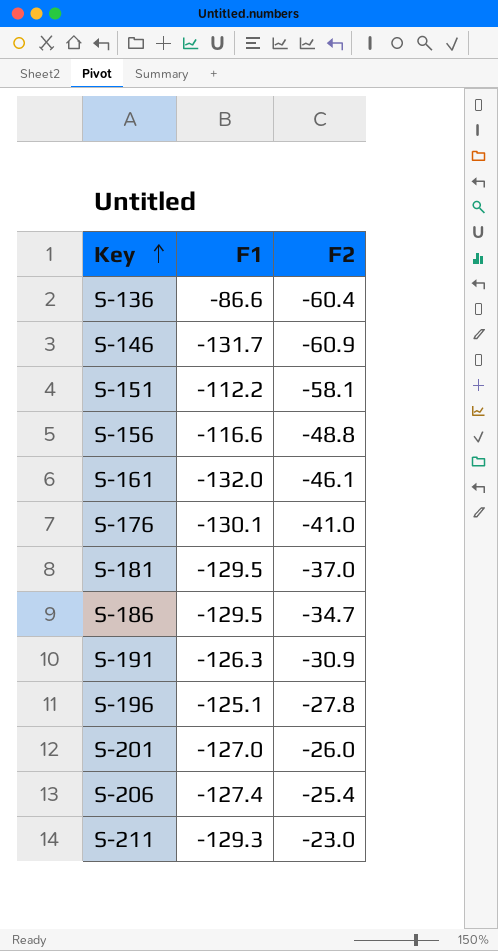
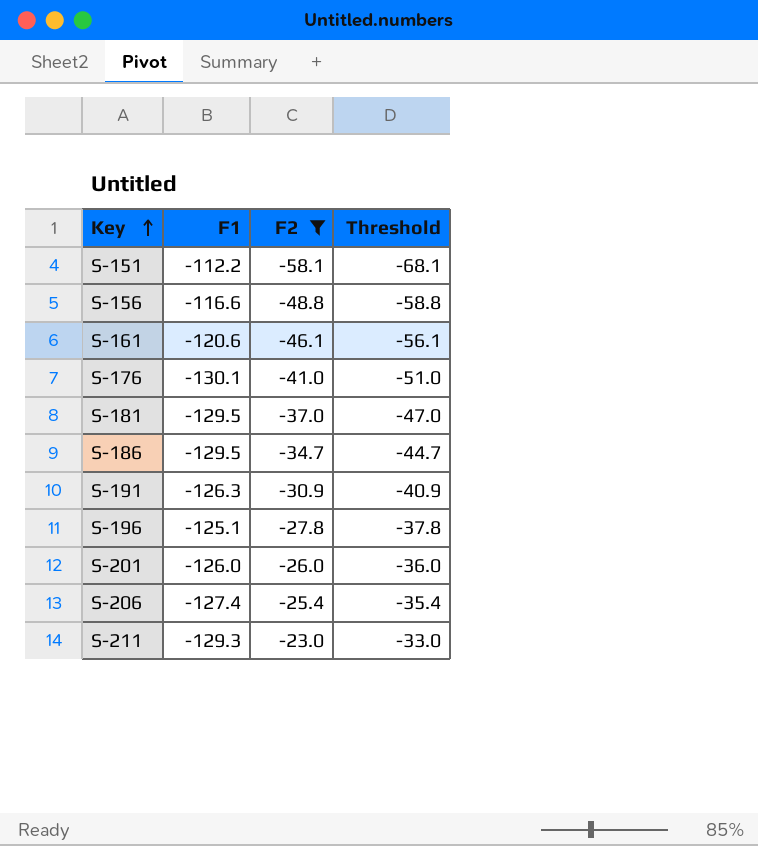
filter: none -> F2 >= -58.1
column Threshold | formula: none -> [F2] - 10
S-161 | F1: -132.0 -> -120.6
S-201 | F1: -127.0 -> -126.0

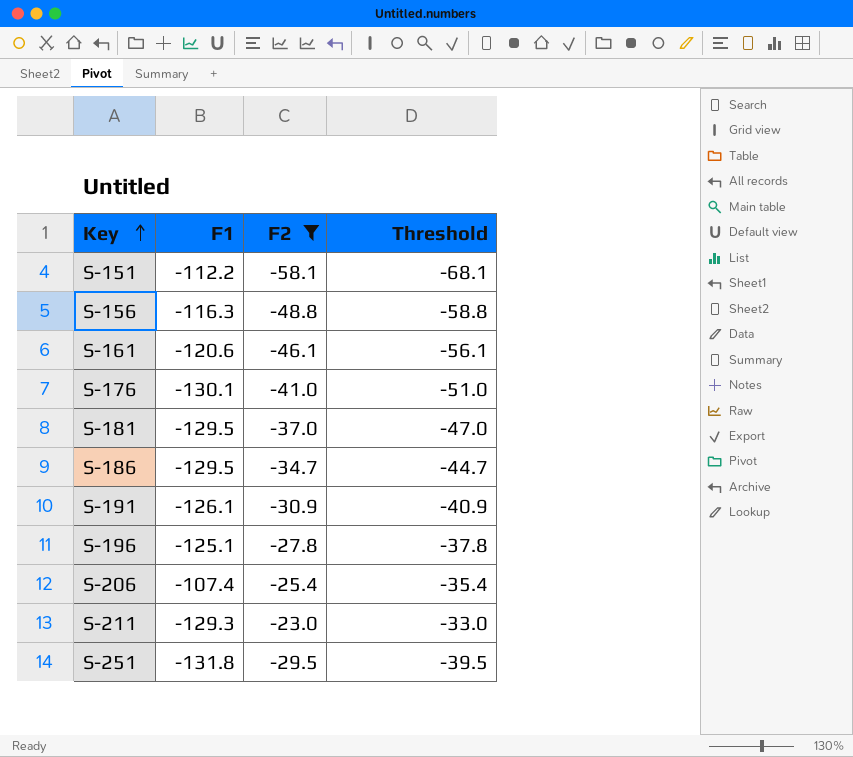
row S-201: -126.0 | -26.0 | -36.0 -> none
S-156 | F1: -116.6 -> -116.3
S-191 | F1: -126.3 -> -126.1
S-206 | F1: -127.4 -> -107.4
row S-251: none -> -131.8 | -29.5 | -39.5

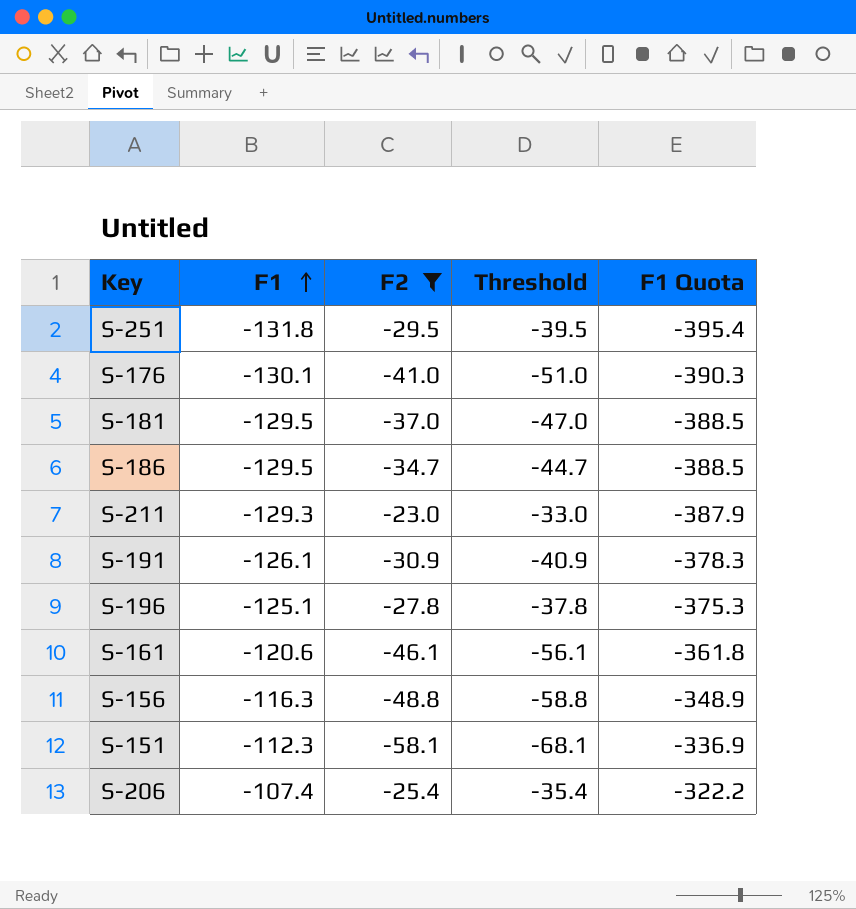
row order: Key ascending -> F1 ascending
column F1 Quota | formula: none -> [F1] * 3
S-151 | F1: -112.2 -> -112.3

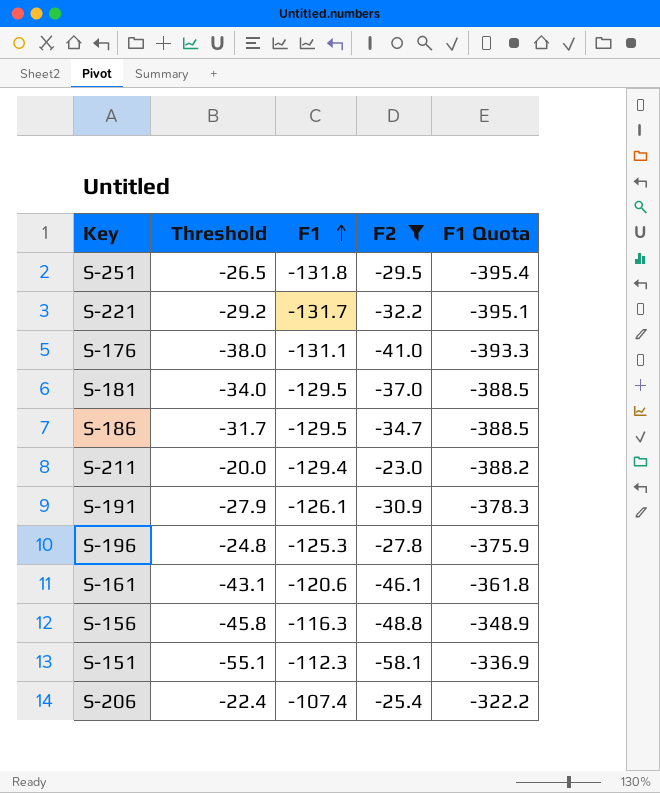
column Threshold | formula: [F2] - 10 -> [F2] + 3
column Threshold | position: 4 -> 2
row S-221: none -> -29.2 | -131.7 | -32.2 | -395.1
S-176 | F1: -130.1 -> -131.1
S-176 | F1 Quota: -390.3 -> -393.3
S-211 | F1: -129.3 -> -129.4
S-211 | F1 Quota: -387.9 -> -388.2
S-196 | F1: -125.1 -> -125.3
S-196 | F1 Quota: -375.3 -> -375.9

